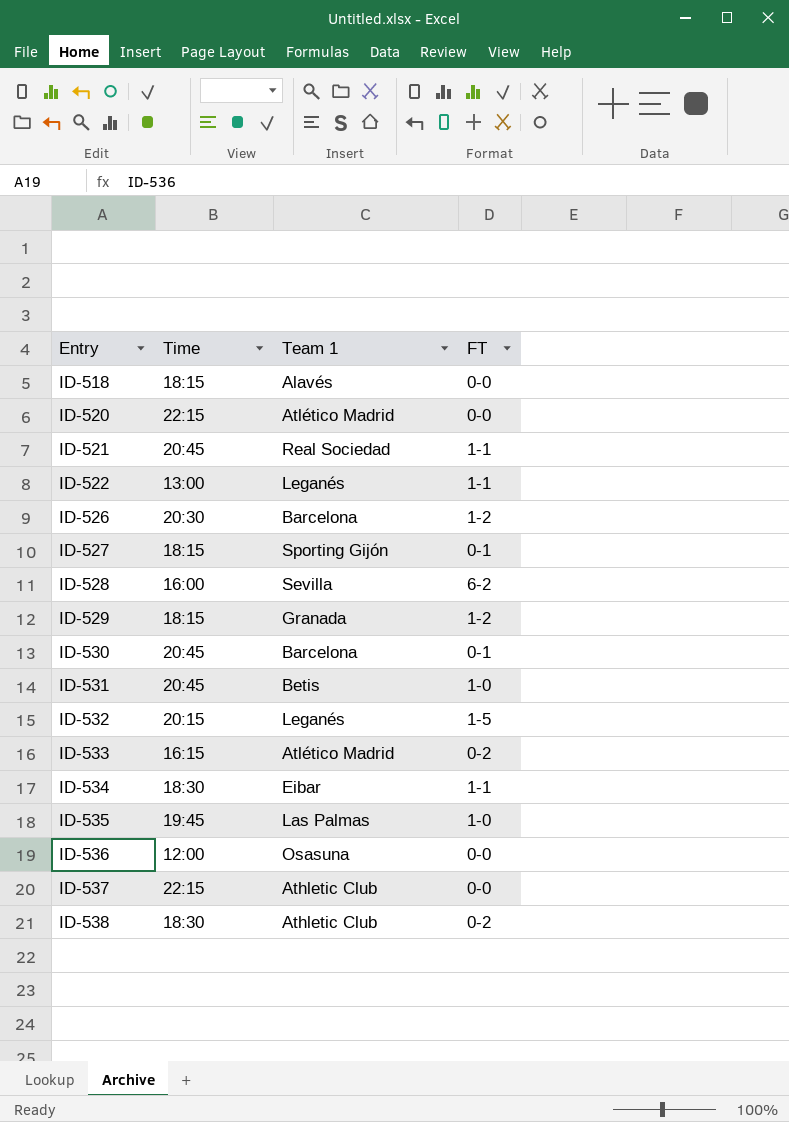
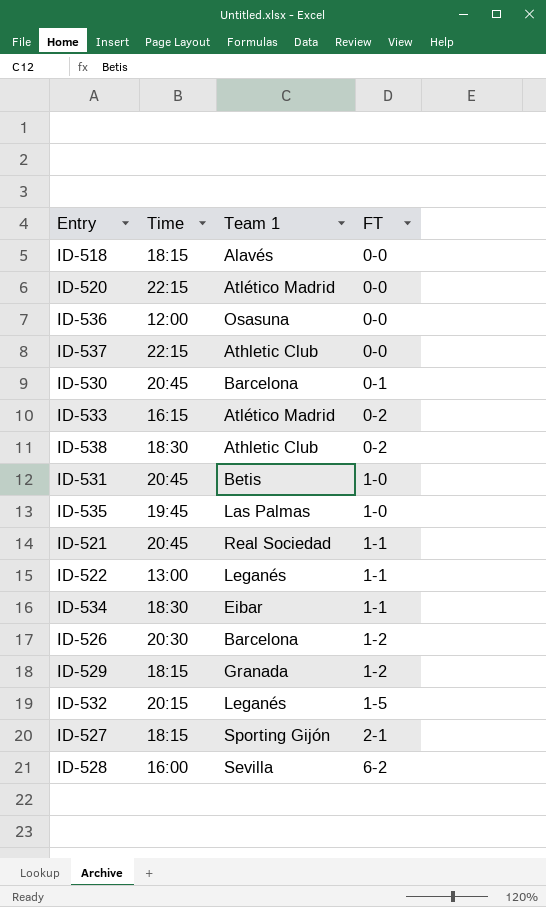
row order: Entry ascending -> FT ascending
ID-527 | FT: 0-1 -> 2-1

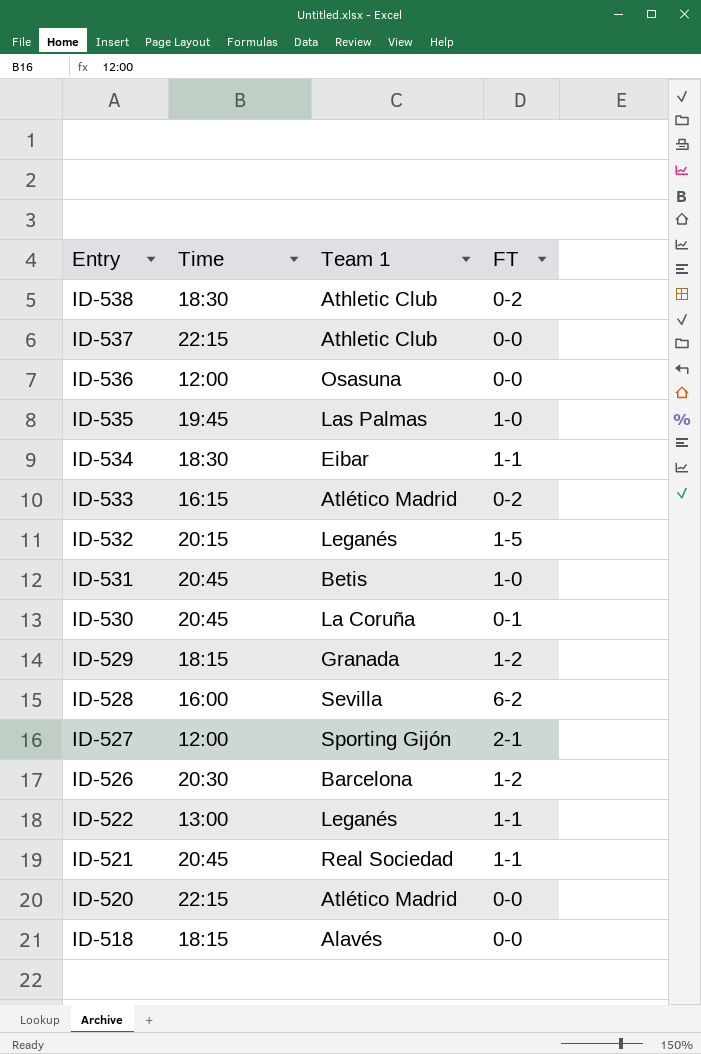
row order: FT ascending -> Entry descending
ID-530 | Team 1: Barcelona -> La Coruña
ID-527 | Time: 18:15 -> 12:00

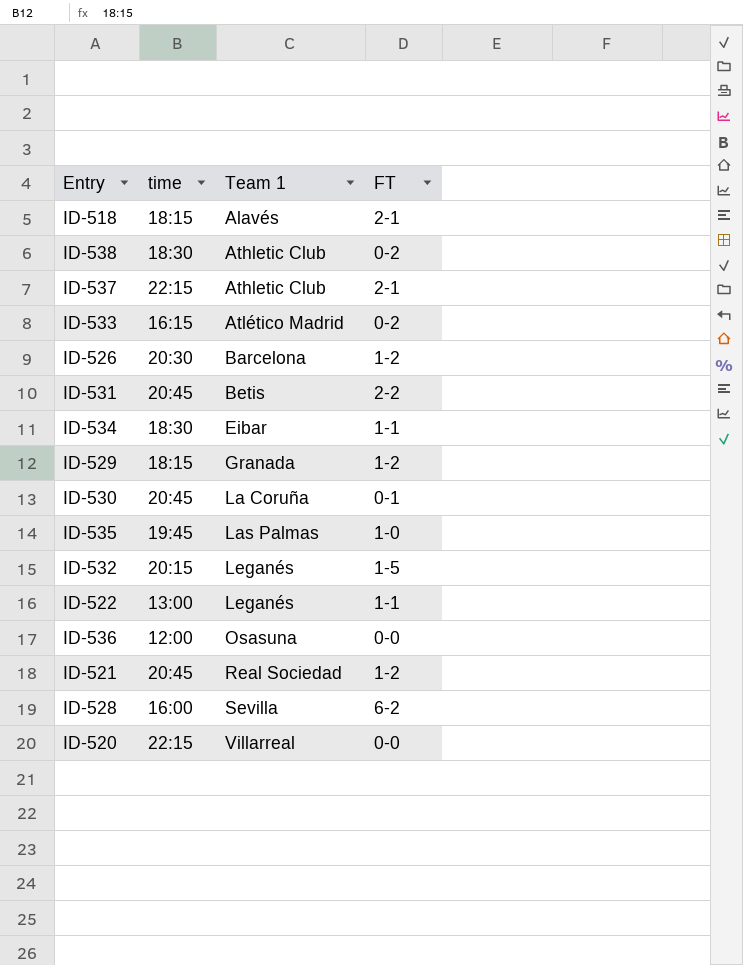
row order: Entry descending -> Team 1 ascending
column name: Time -> time
row ID-527: 12:00 | Sporting Gijón | 2-1 -> none
ID-518 | FT: 0-0 -> 2-1
ID-537 | FT: 0-0 -> 2-1
ID-531 | FT: 1-0 -> 2-2
ID-521 | FT: 1-1 -> 1-2
ID-520 | Team 1: Atlético Madrid -> Villarreal

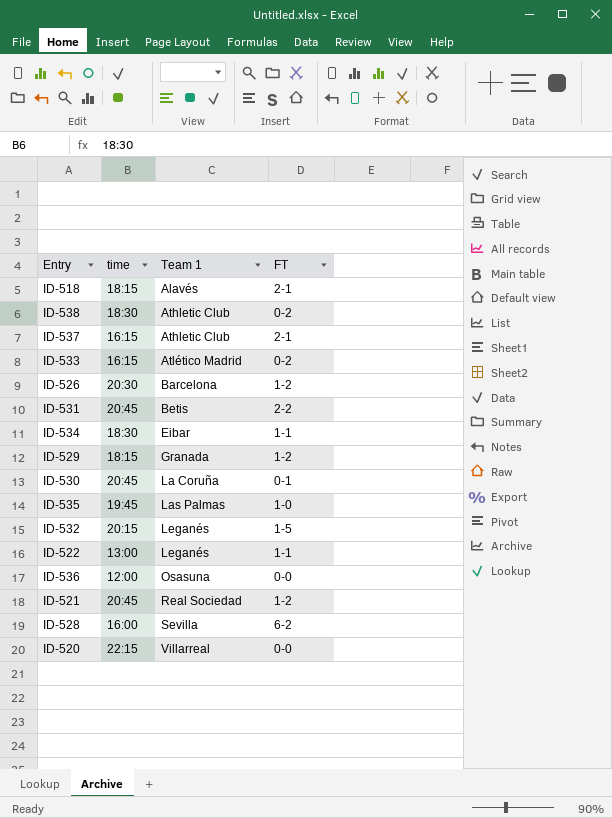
ID-537 | time: 22:15 -> 16:15

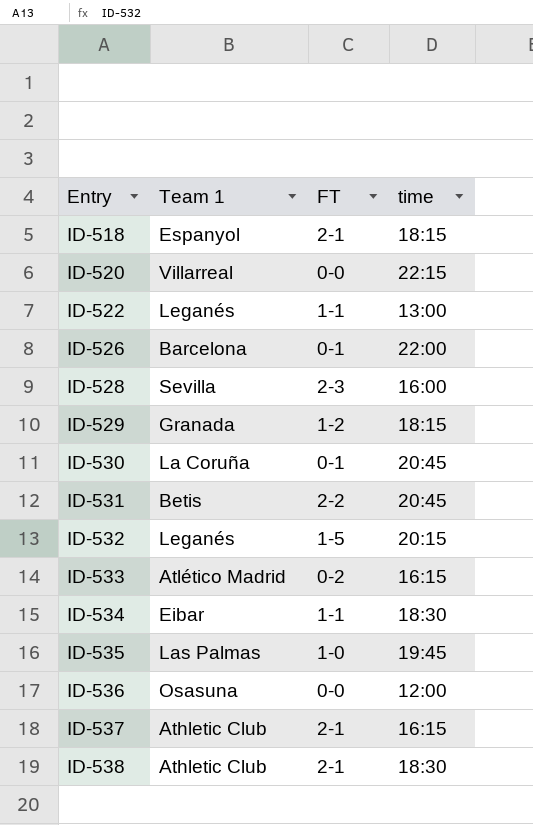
row order: Team 1 ascending -> Entry ascending
column time | position: 2 -> 4
row ID-521: 20:45 | Real Sociedad | 1-2 -> none
ID-518 | Team 1: Alavés -> Espanyol
ID-526 | FT: 1-2 -> 0-1
ID-526 | time: 20:30 -> 22:00
ID-528 | FT: 6-2 -> 2-3
ID-538 | FT: 0-2 -> 2-1

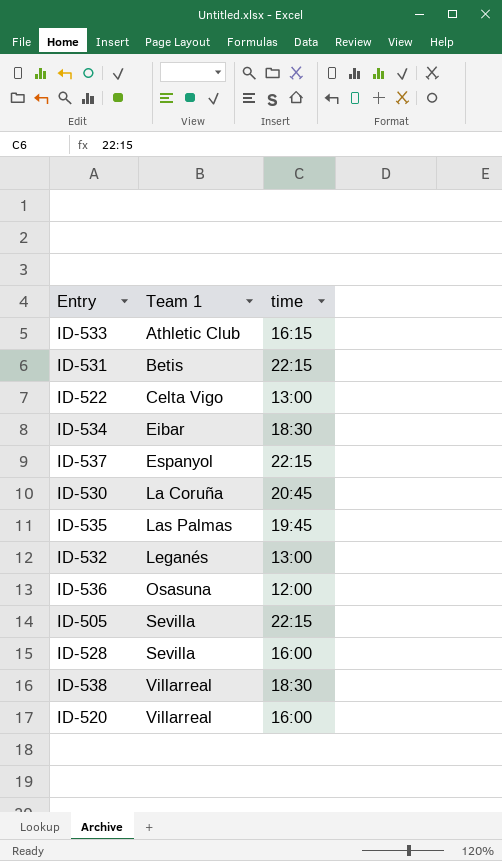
row order: Entry ascending -> Team 1 ascending
column FT | position: 3 -> none
row ID-518: Espanyol | 2-1 | 18:15 -> none
row ID-526: Barcelona | 0-1 | 22:00 -> none
row ID-529: Granada | 1-2 | 18:15 -> none
ID-533 | Team 1: Atlético Madrid -> Athletic Club
ID-531 | time: 20:45 -> 22:15
ID-522 | Team 1: Leganés -> Celta Vigo
ID-537 | Team 1: Athletic Club -> Espanyol
ID-537 | time: 16:15 -> 22:15
ID-532 | time: 20:15 -> 13:00
row ID-505: none -> Sevilla | 22:15
ID-538 | Team 1: Athletic Club -> Villarreal
ID-520 | time: 22:15 -> 16:00

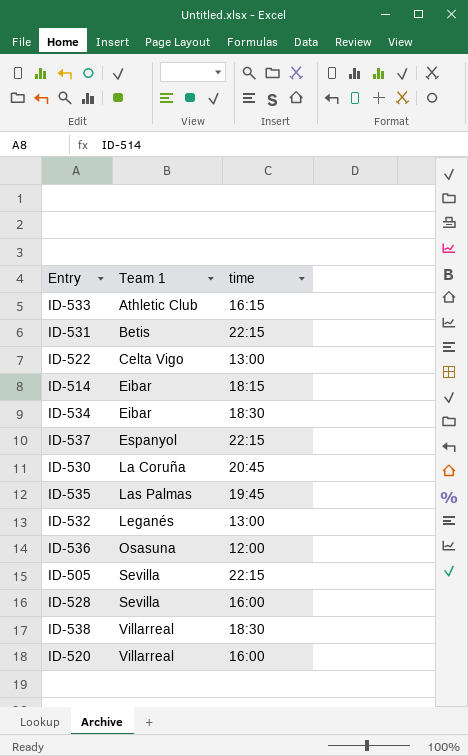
row ID-514: none -> Eibar | 18:15

